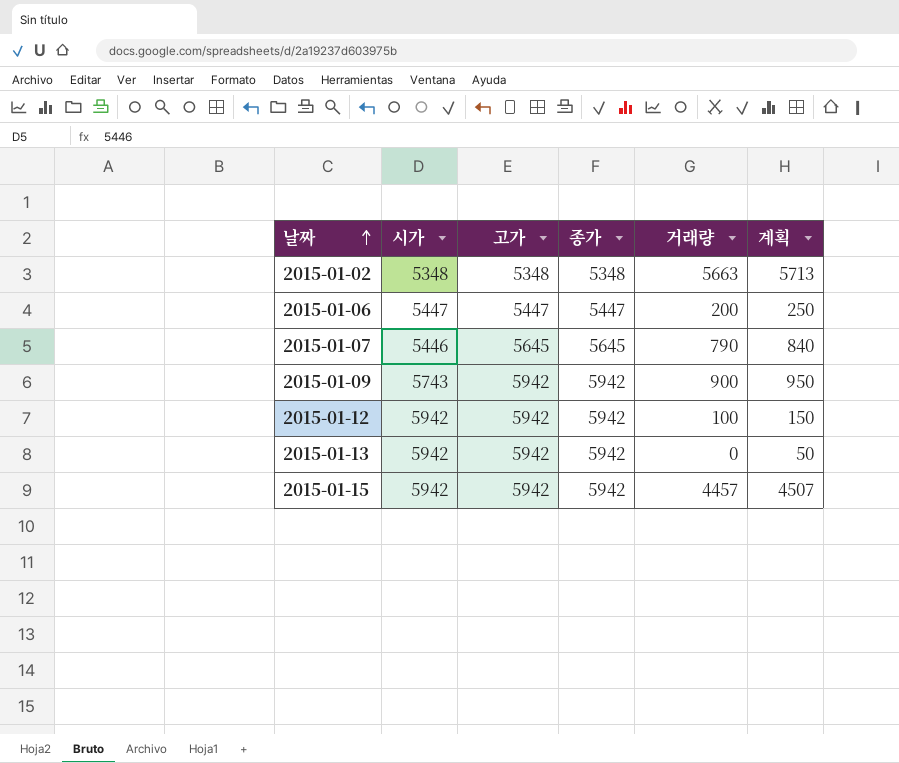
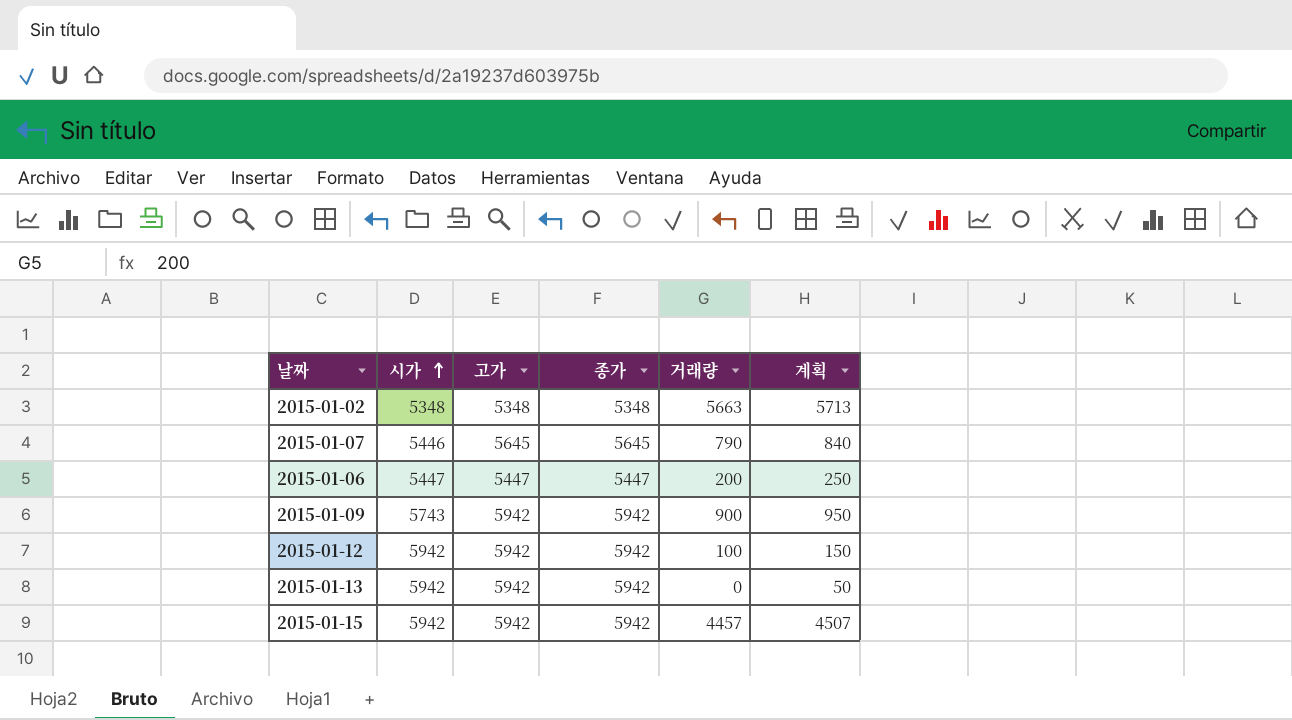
row order: 날짜 ascending -> 시가 ascending

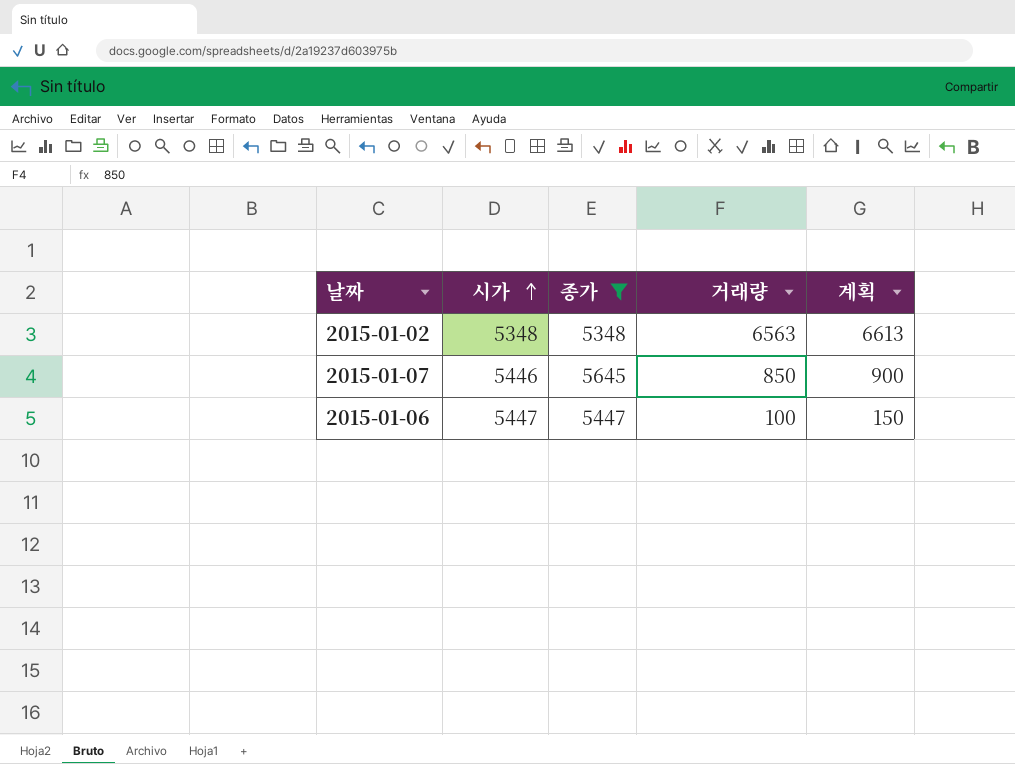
filter: none -> 종가 != 5942
column 고가 | position: 3 -> none
2015-01-02 | 거래량: 5663 -> 6563
2015-01-02 | 계획: 5713 -> 6613
2015-01-07 | 거래량: 790 -> 850
2015-01-07 | 계획: 840 -> 900
2015-01-06 | 거래량: 200 -> 100
2015-01-06 | 계획: 250 -> 150

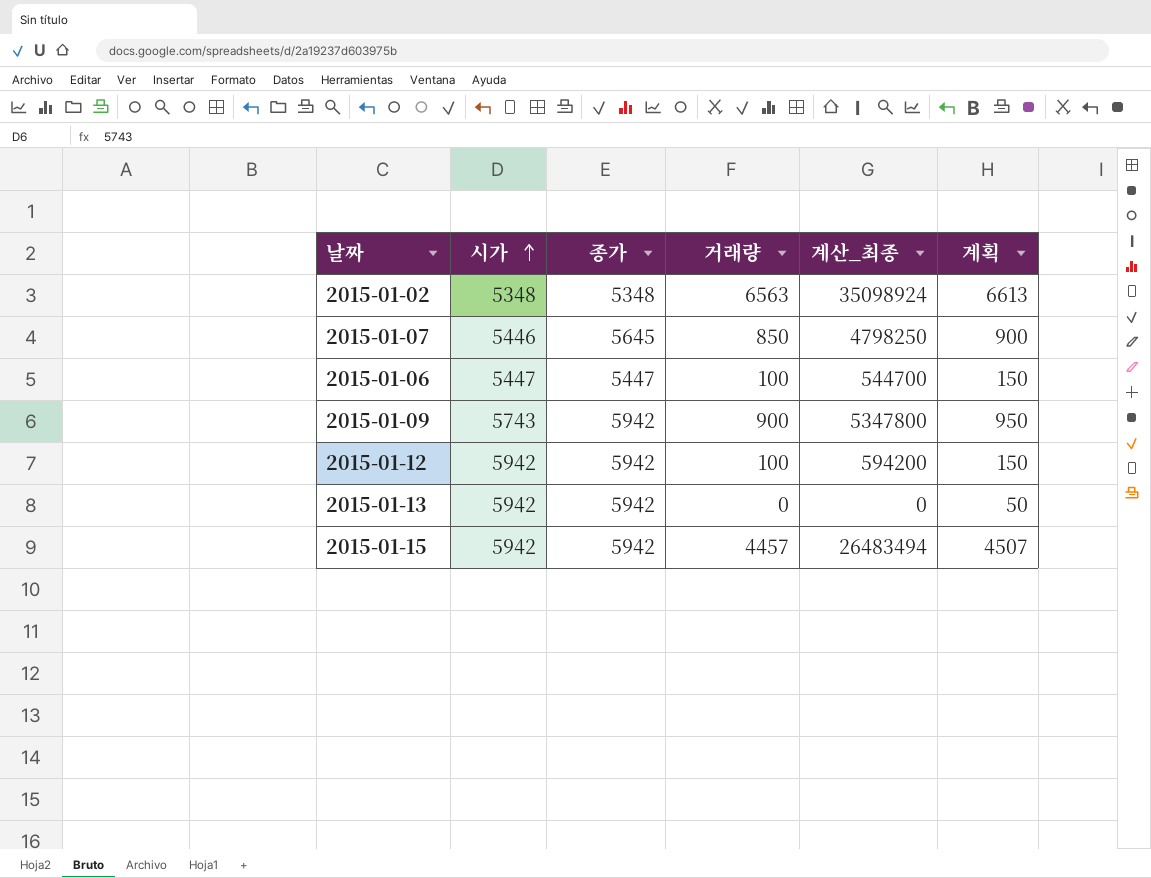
filter: 종가 != 5942 -> none
column 계산_최종 | formula: none -> [종가] * [거래량]

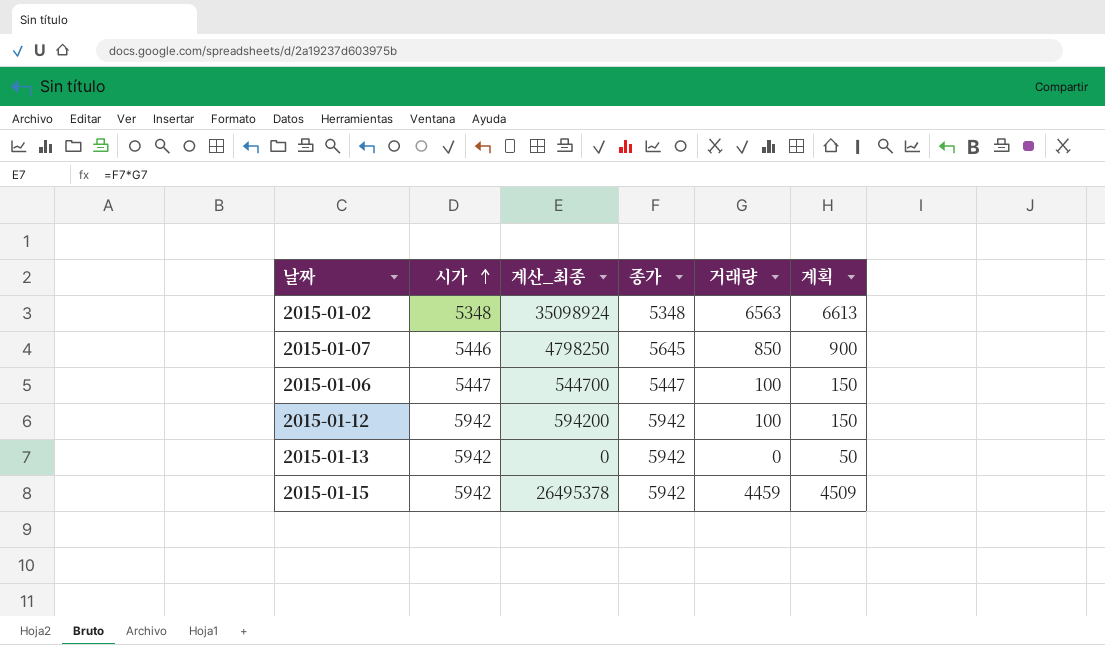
column 계산_최종 | position: 5 -> 3
row 2015-01-09: 5743 | 5942 | 900 | 5347800 | 950 -> none
2015-01-15 | 계산_최종: 26483494 -> 26495378
2015-01-15 | 거래량: 4457 -> 4459
2015-01-15 | 계획: 4507 -> 4509

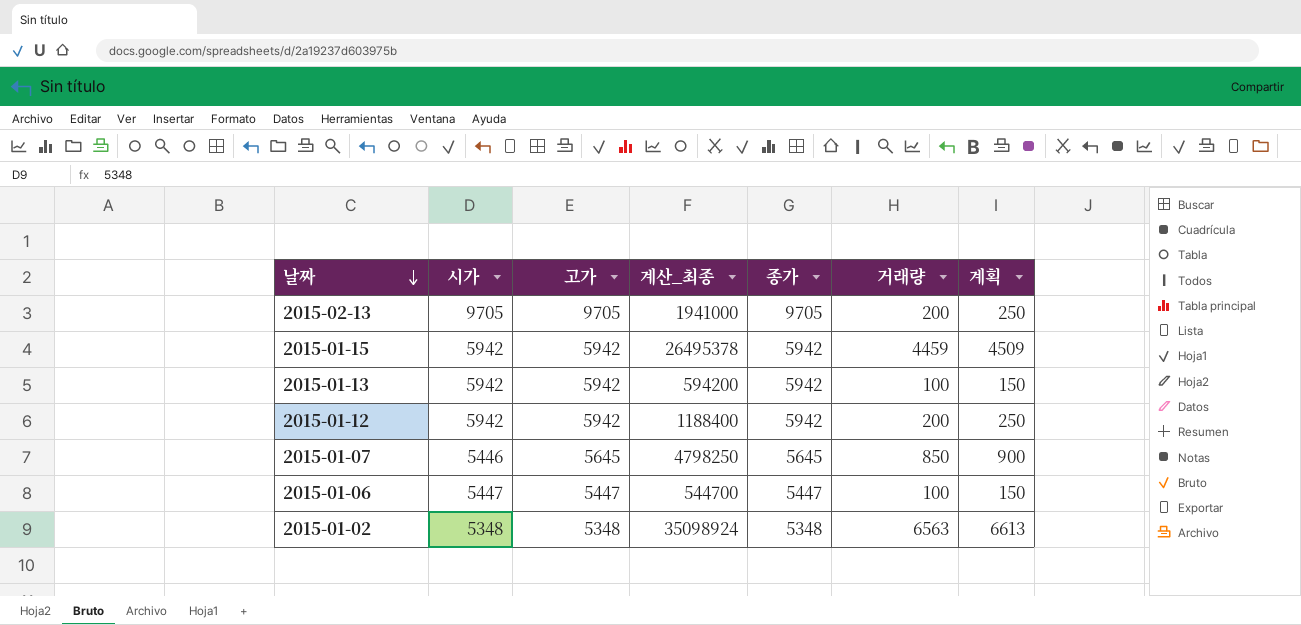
row order: 시가 ascending -> 날짜 descending
column 고가 | position: none -> 3
row 2015-02-13: none -> 9705 | 9705 | 1941000 | 9705 | 200 | 250
2015-01-13 | 계산_최종: 0 -> 594200
2015-01-13 | 거래량: 0 -> 100
2015-01-13 | 계획: 50 -> 150
2015-01-12 | 계산_최종: 594200 -> 1188400
2015-01-12 | 거래량: 100 -> 200
2015-01-12 | 계획: 150 -> 250

